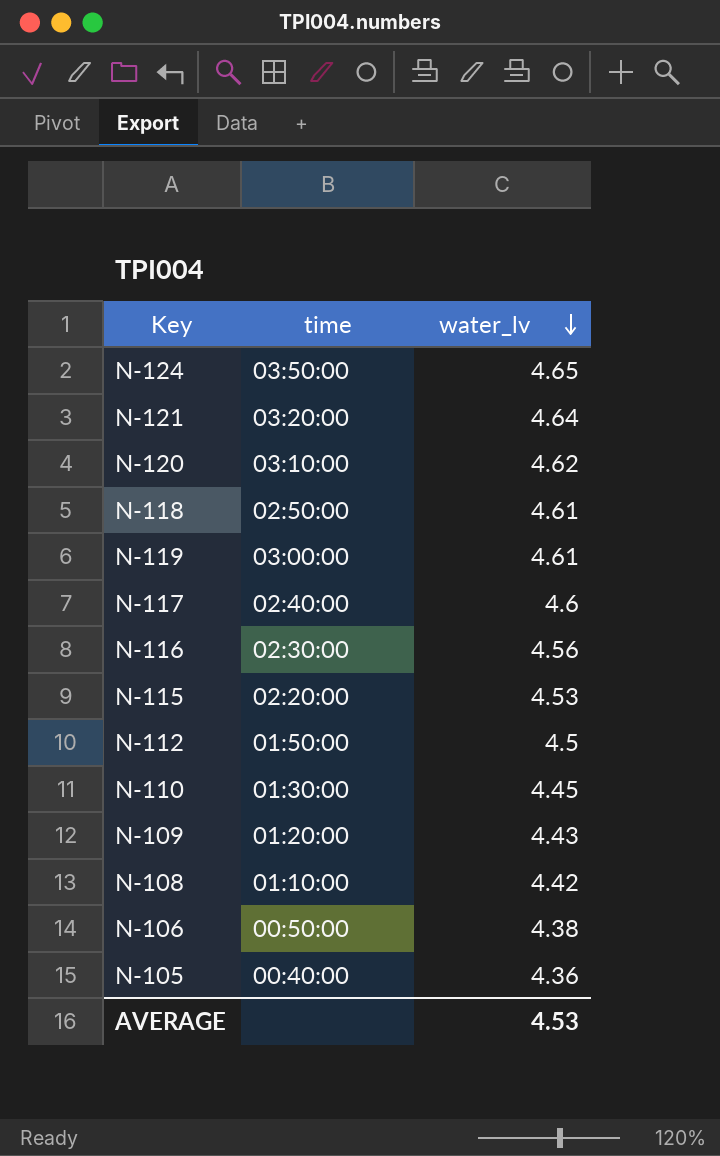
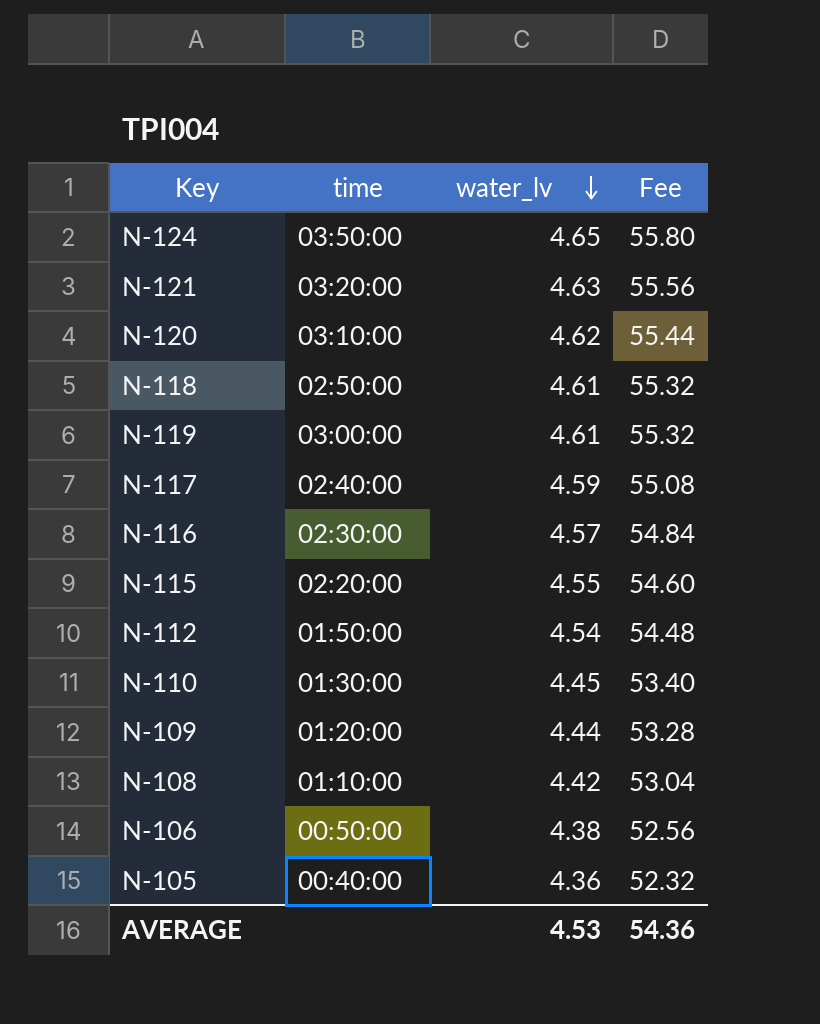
column Fee | formula: none -> [water_lv] * 12
N-121 | water_lv: 4.64 -> 4.63
N-117 | water_lv: 4.6 -> 4.59
N-116 | water_lv: 4.56 -> 4.57
N-115 | water_lv: 4.53 -> 4.55
N-112 | water_lv: 4.5 -> 4.54
N-109 | water_lv: 4.43 -> 4.44

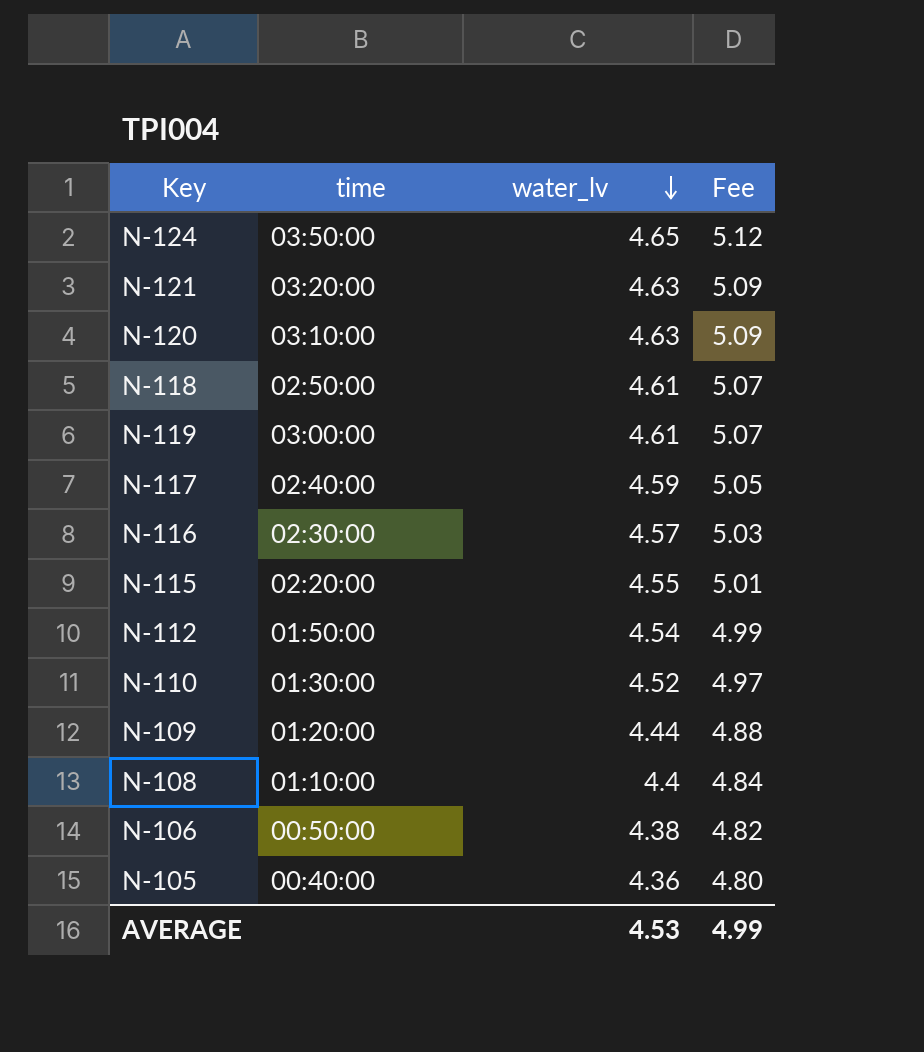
column Fee | formula: [water_lv] * 12 -> [water_lv] * 1.1
N-120 | water_lv: 4.62 -> 4.63
N-110 | water_lv: 4.45 -> 4.52
N-108 | water_lv: 4.42 -> 4.4
AVERAGE | Fee: 54.36 -> 4.99

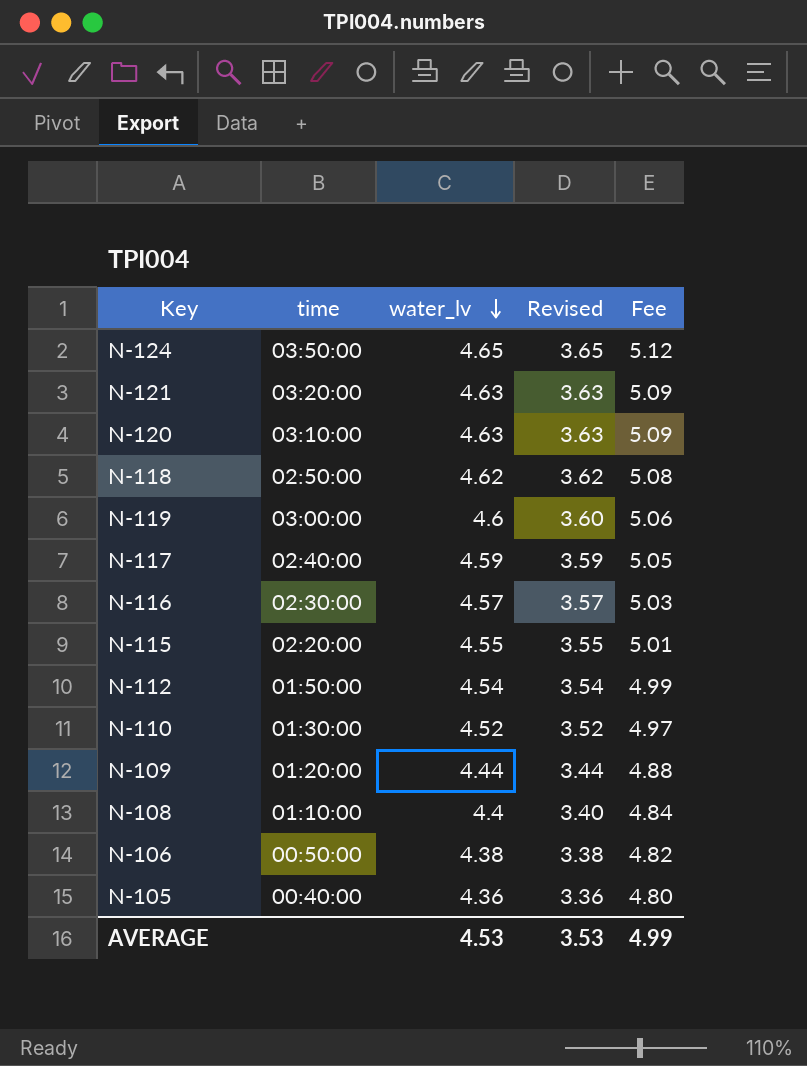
column Revised | formula: none -> [water_lv] - 1
N-118 | water_lv: 4.61 -> 4.62
N-118 | Fee: 5.07 -> 5.08
N-119 | water_lv: 4.61 -> 4.6
N-119 | Fee: 5.07 -> 5.06

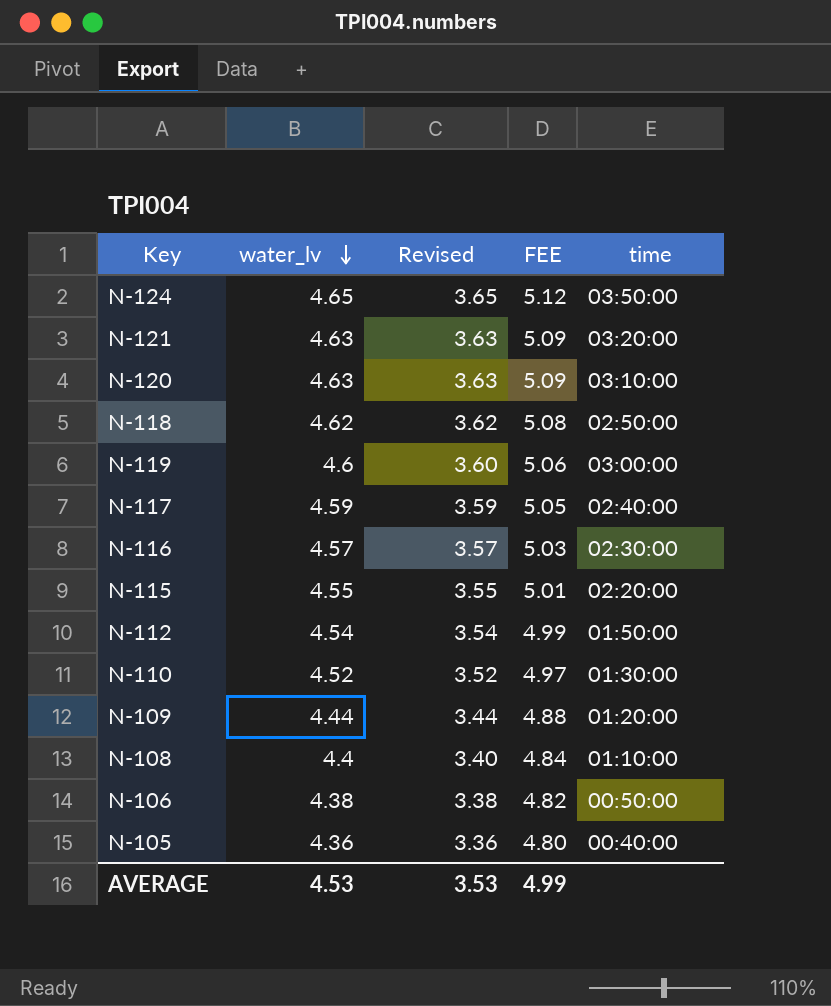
column name: Fee -> FEE
column time | position: 2 -> 5

